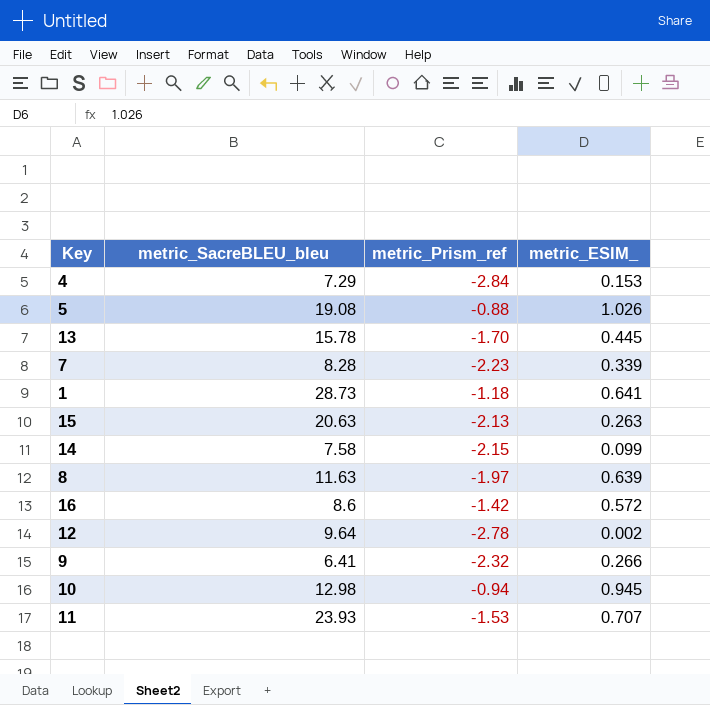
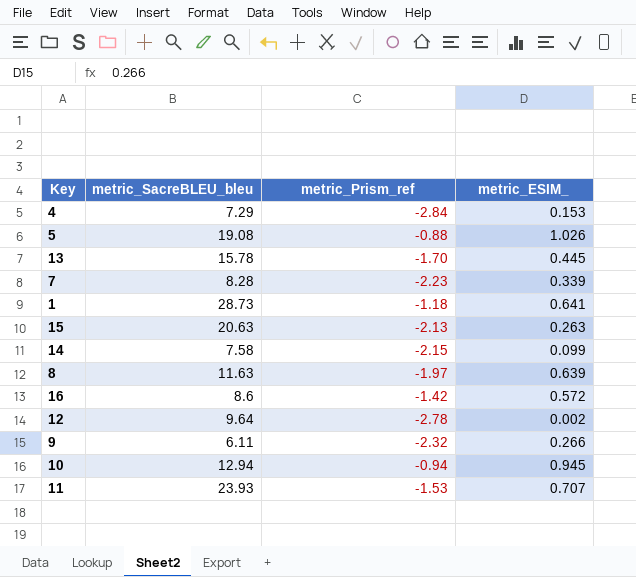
9 | metric_SacreBLEU_bleu: 6.41 -> 6.11
10 | metric_SacreBLEU_bleu: 12.98 -> 12.94

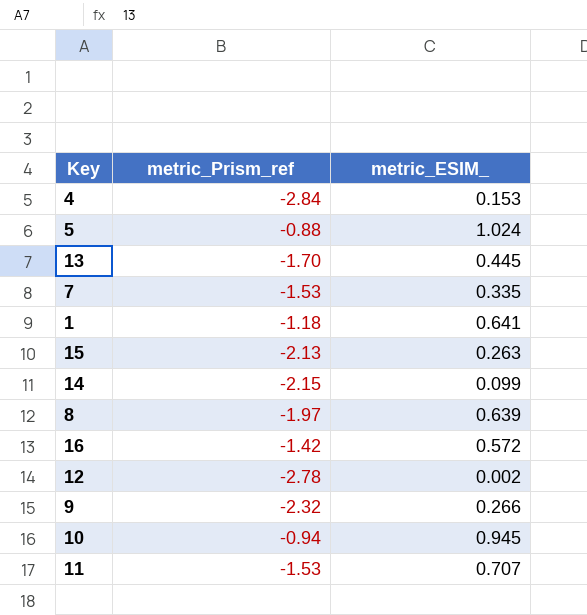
column metric_SacreBLEU_bleu | position: 2 -> none
5 | metric_ESIM_: 1.026 -> 1.024
7 | metric_Prism_ref: -2.23 -> -1.53
7 | metric_ESIM_: 0.339 -> 0.335

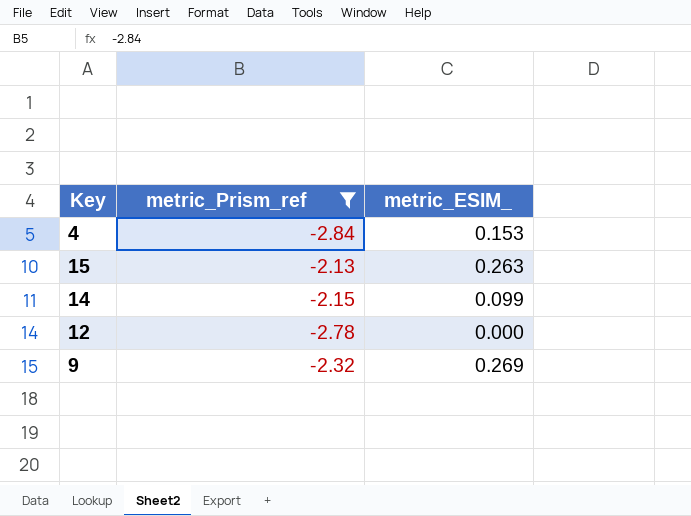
filter: none -> metric_Prism_ref <= -2.13
12 | metric_ESIM_: 0.002 -> 0.000
9 | metric_ESIM_: 0.266 -> 0.269

